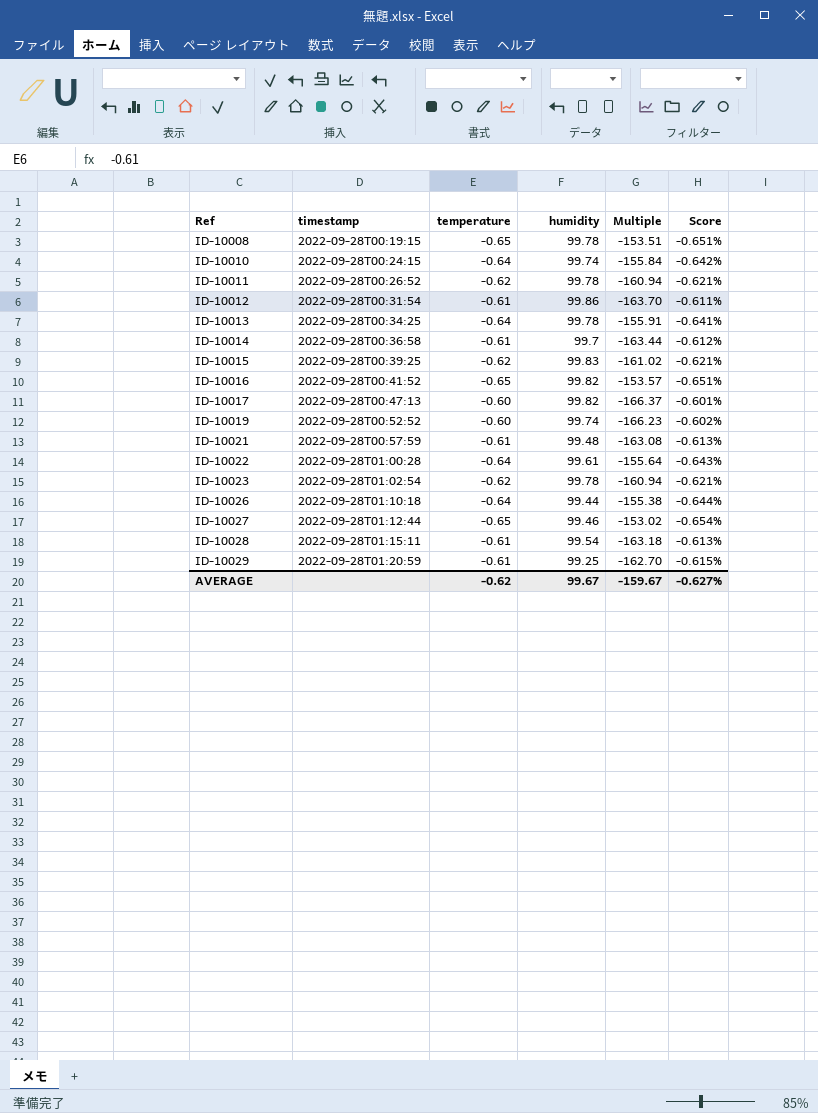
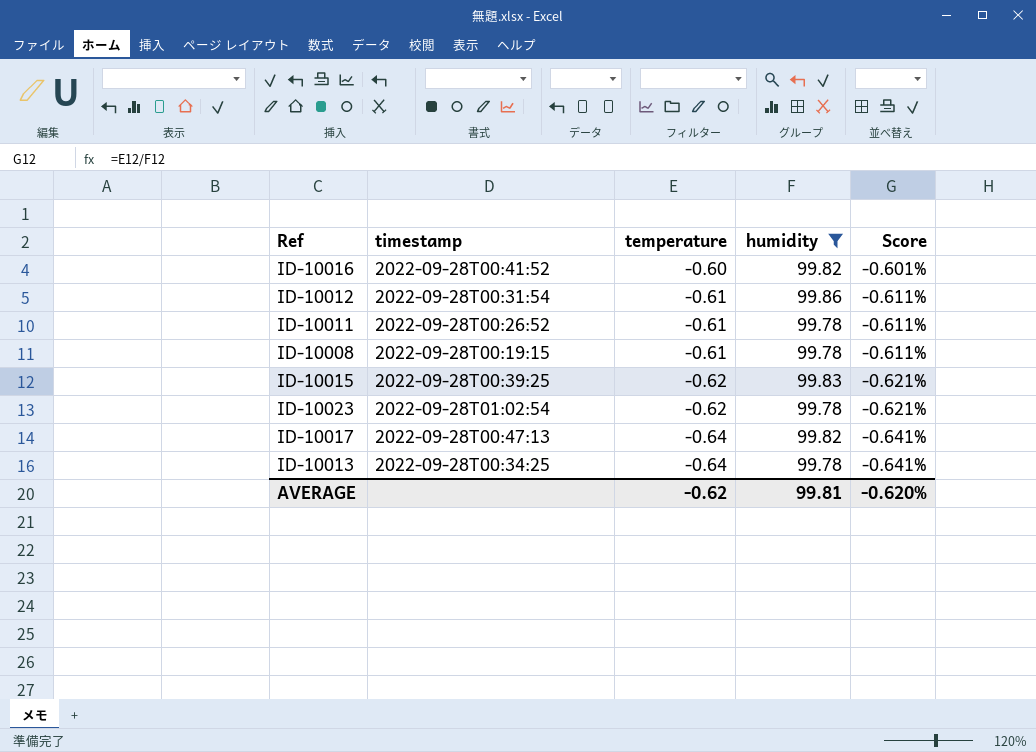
filter: none -> humidity >= 99.78
row order: Ref ascending -> temperature descending
column Multiple | formula: [humidity] / [temperature] -> none
ID-10016 | temperature: -0.65 -> -0.60
ID-10016 | Score: -0.651% -> -0.601%
ID-10011 | temperature: -0.62 -> -0.61
ID-10011 | Score: -0.621% -> -0.611%
ID-10008 | temperature: -0.65 -> -0.61
ID-10008 | Score: -0.651% -> -0.611%
ID-10017 | temperature: -0.60 -> -0.64
ID-10017 | Score: -0.601% -> -0.641%
AVERAGE | humidity: 99.67 -> 99.81
AVERAGE | Score: -0.627% -> -0.620%

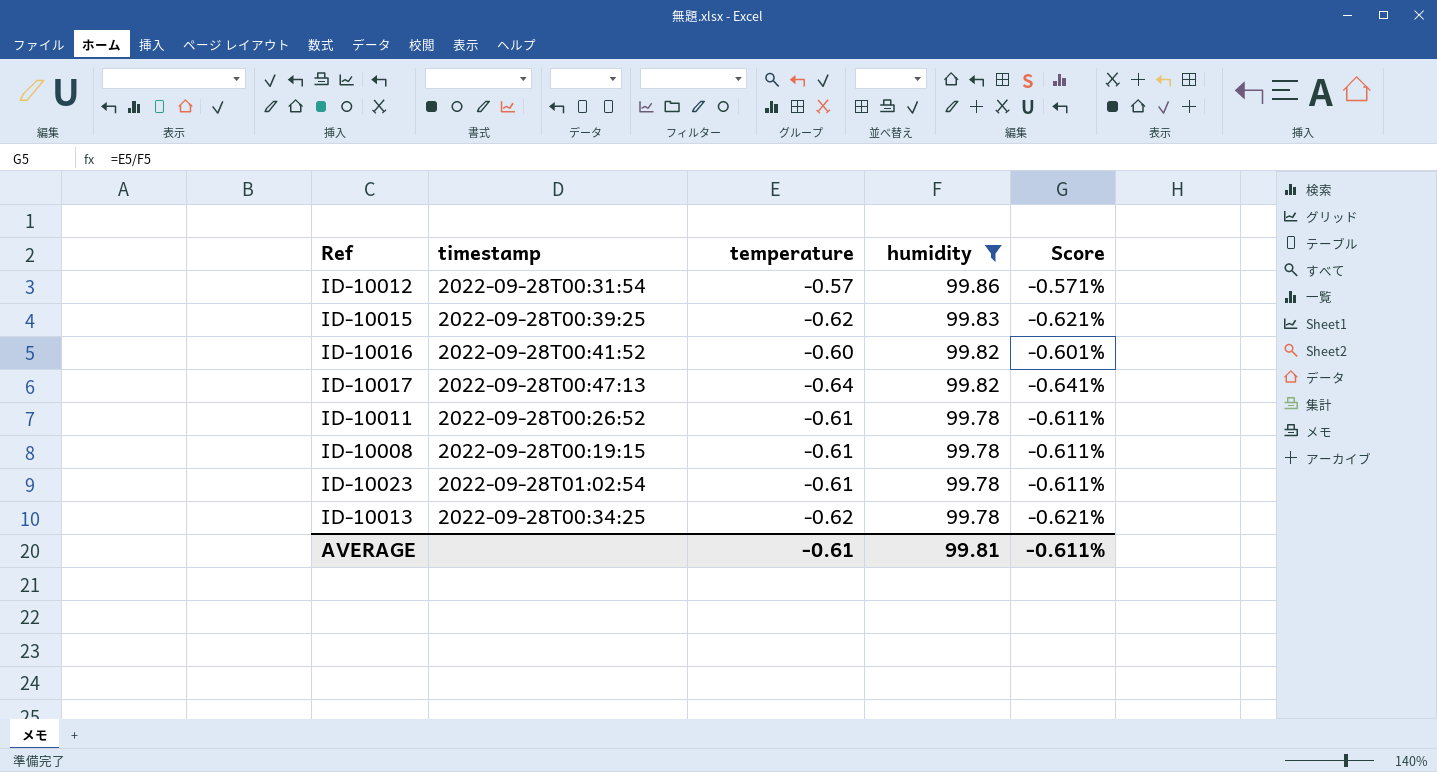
row order: temperature descending -> humidity descending
ID-10012 | temperature: -0.61 -> -0.57
ID-10012 | Score: -0.611% -> -0.571%
ID-10023 | temperature: -0.62 -> -0.61
ID-10023 | Score: -0.621% -> -0.611%
ID-10013 | temperature: -0.64 -> -0.62
ID-10013 | Score: -0.641% -> -0.621%
AVERAGE | temperature: -0.62 -> -0.61
AVERAGE | Score: -0.620% -> -0.611%

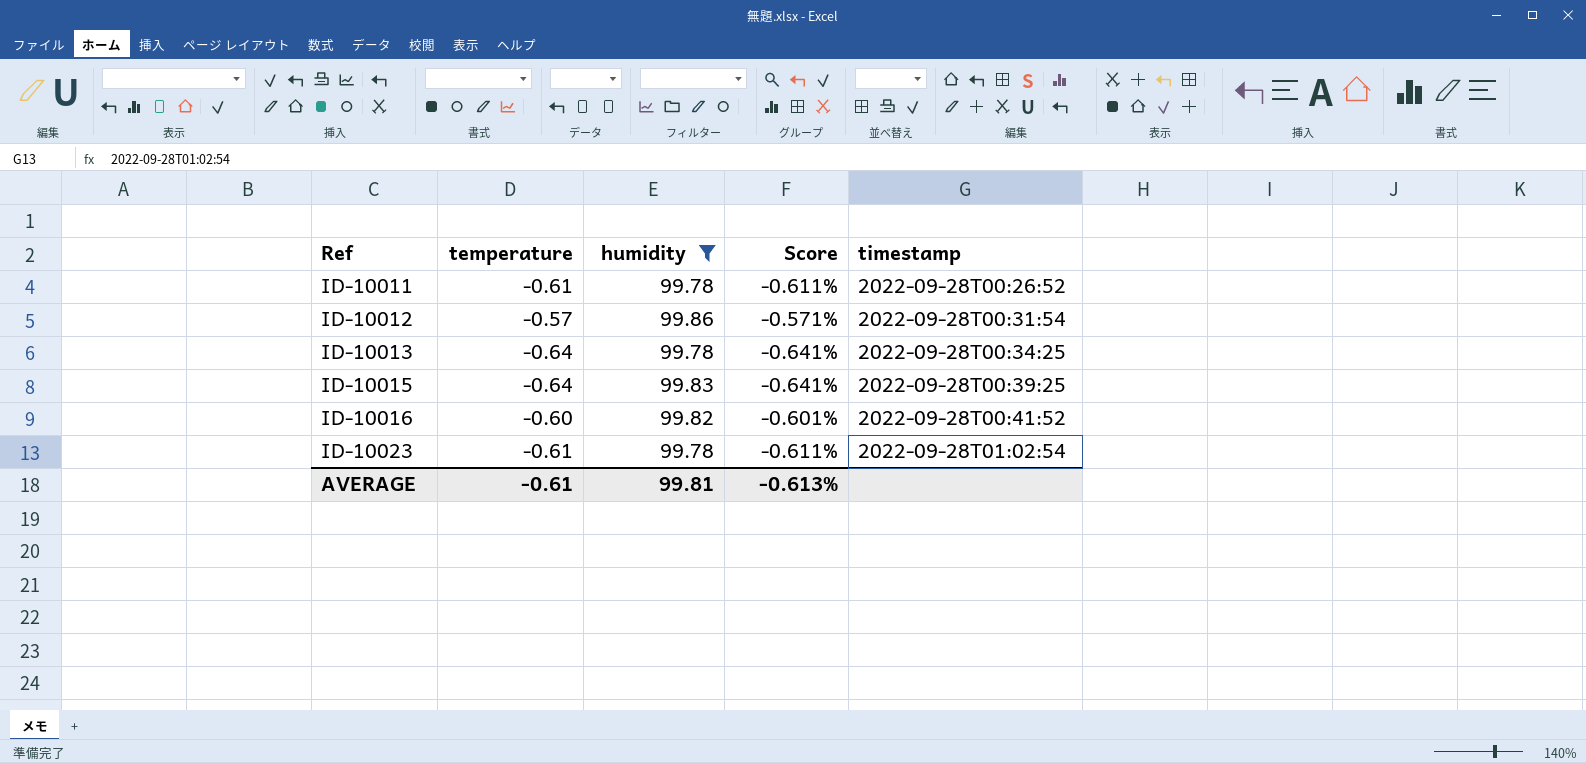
row order: humidity descending -> Ref ascending
column timestamp | position: 2 -> 5
row ID-10017: 2022-09-28T00:47:13 | -0.64 | 99.82 | -0.641% -> none
row ID-10008: 2022-09-28T00:19:15 | -0.61 | 99.78 | -0.611% -> none
ID-10013 | temperature: -0.62 -> -0.64
ID-10013 | Score: -0.621% -> -0.641%
ID-10015 | temperature: -0.62 -> -0.64
ID-10015 | Score: -0.621% -> -0.641%
AVERAGE | Score: -0.611% -> -0.613%

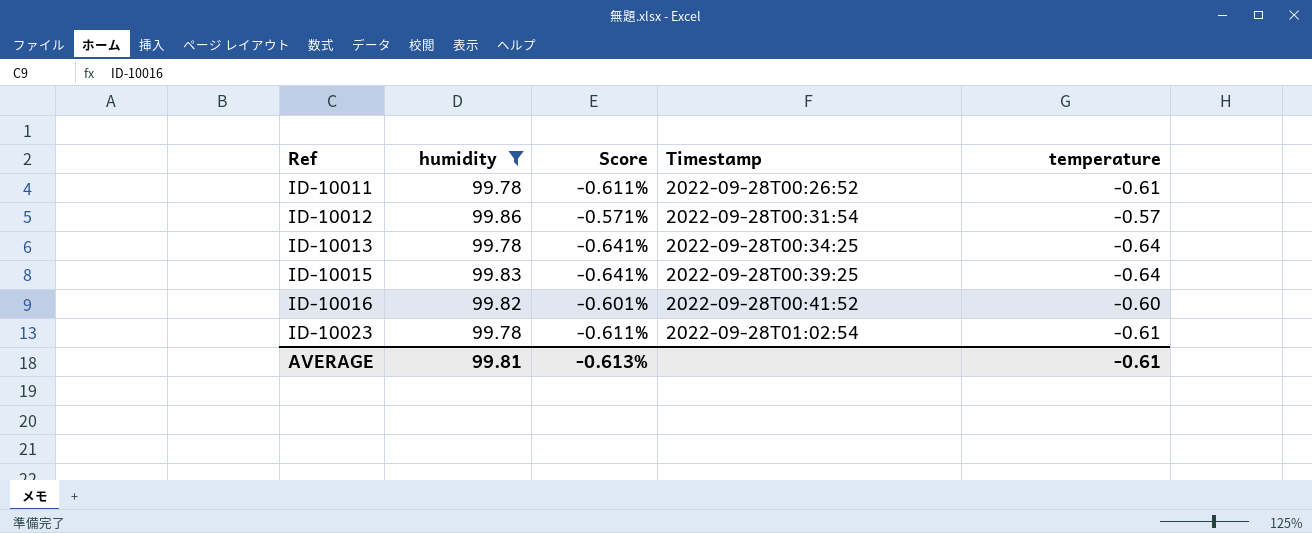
column name: timestamp -> Timestamp
column temperature | position: 2 -> 5

